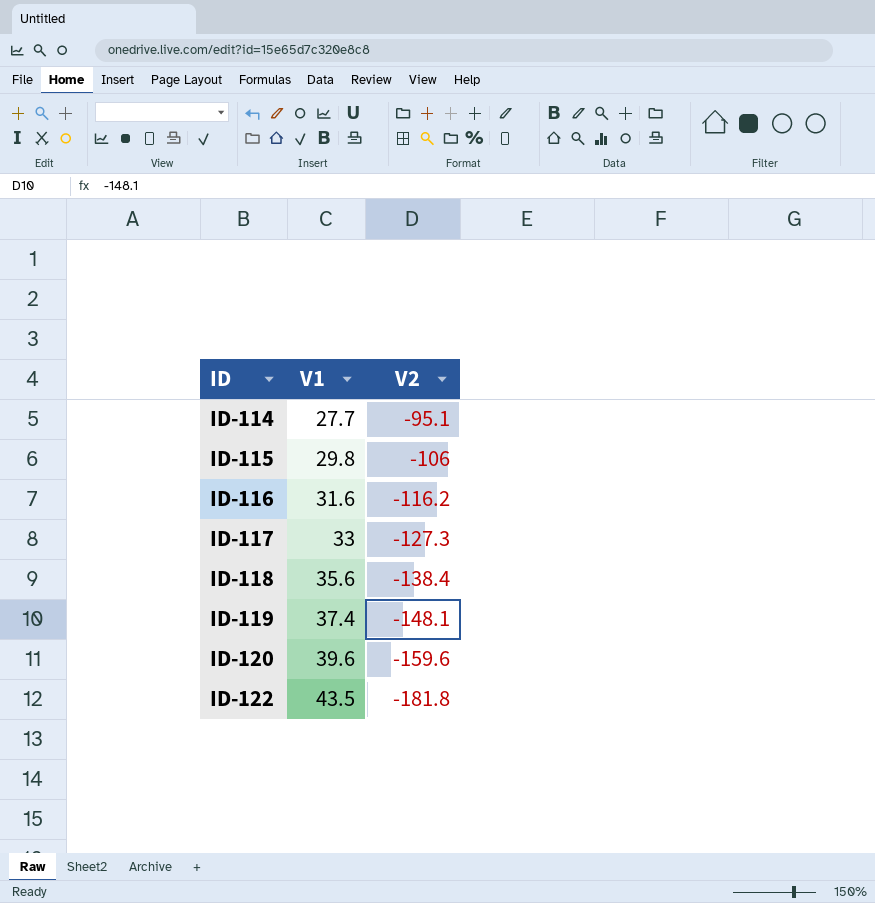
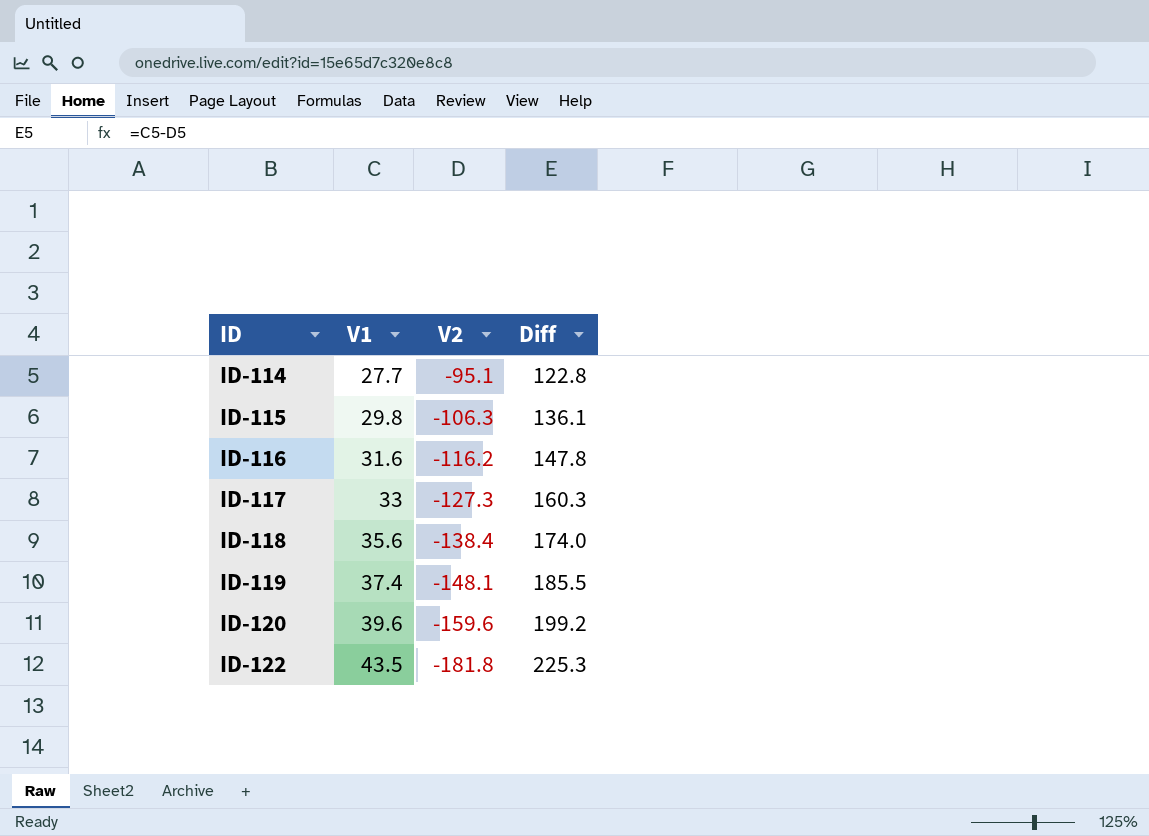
column Diff | formula: none -> [V1] - [V2]
ID-115 | V2: -106 -> -106.3

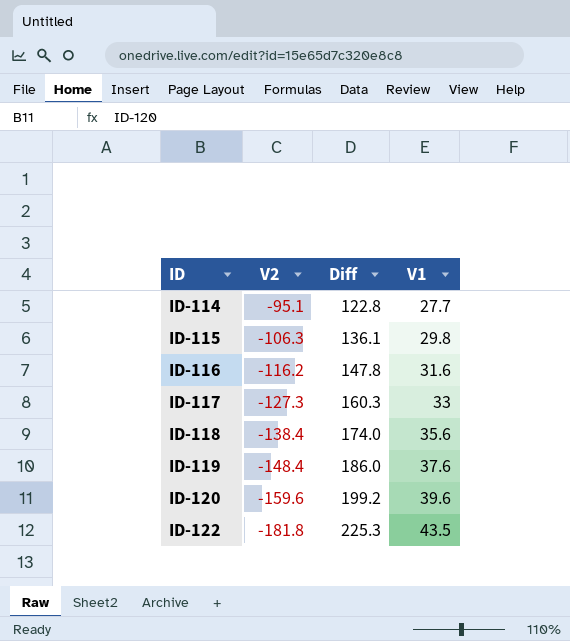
column V1 | position: 2 -> 4
ID-119 | V2: -148.1 -> -148.4
ID-119 | Diff: 185.5 -> 186.0
ID-119 | V1: 37.4 -> 37.6

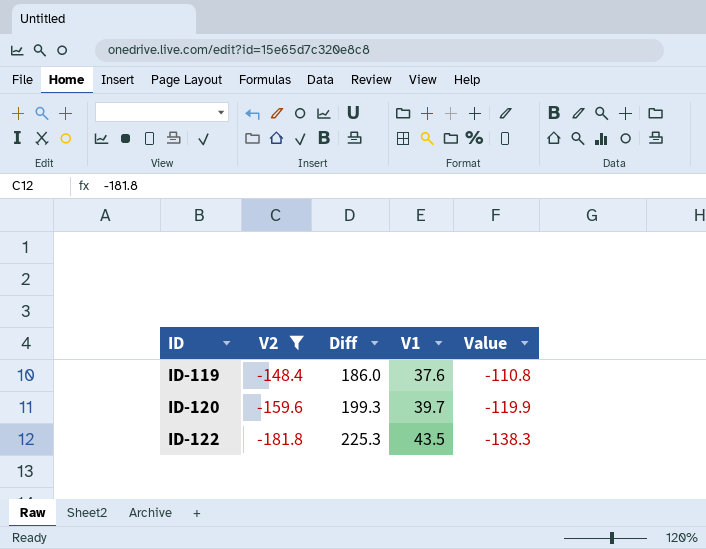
filter: none -> V2 <= -148.4
column Value | formula: none -> [V2] + [V1]
ID-120 | Diff: 199.2 -> 199.3
ID-120 | V1: 39.6 -> 39.7

